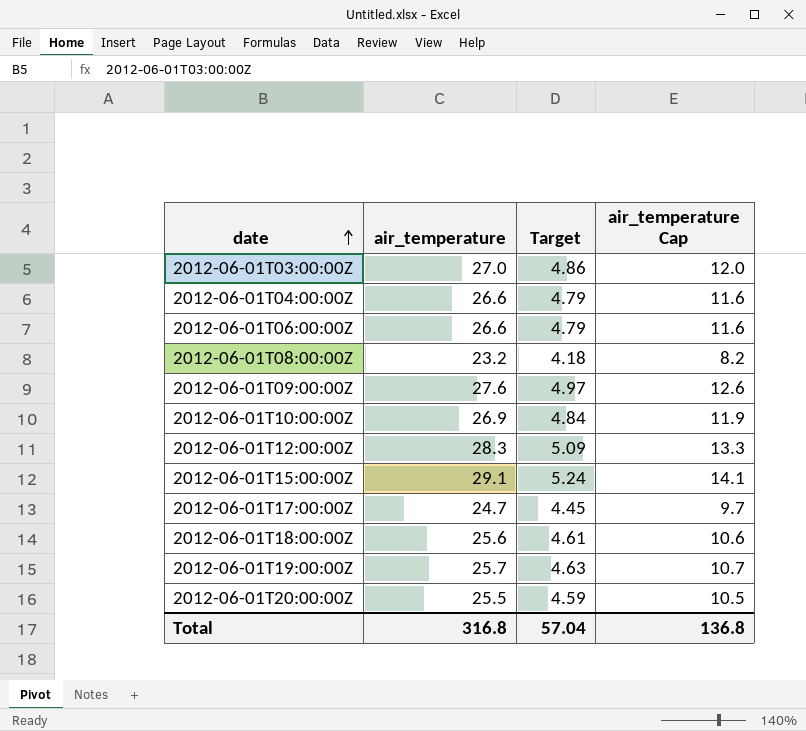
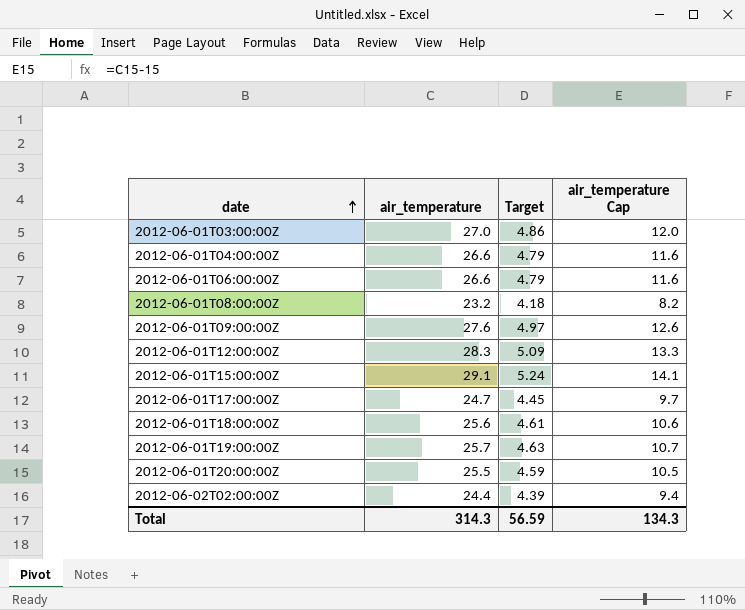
row 2012-06-01T10:00:00Z: 26.9 | 4.84 | 11.9 -> none
row 2012-06-02T02:00:00Z: none -> 24.4 | 4.39 | 9.4
Total | air_temperature: 316.8 -> 314.3
Total | Target: 57.04 -> 56.59
Total | air_temperature Cap: 136.8 -> 134.3

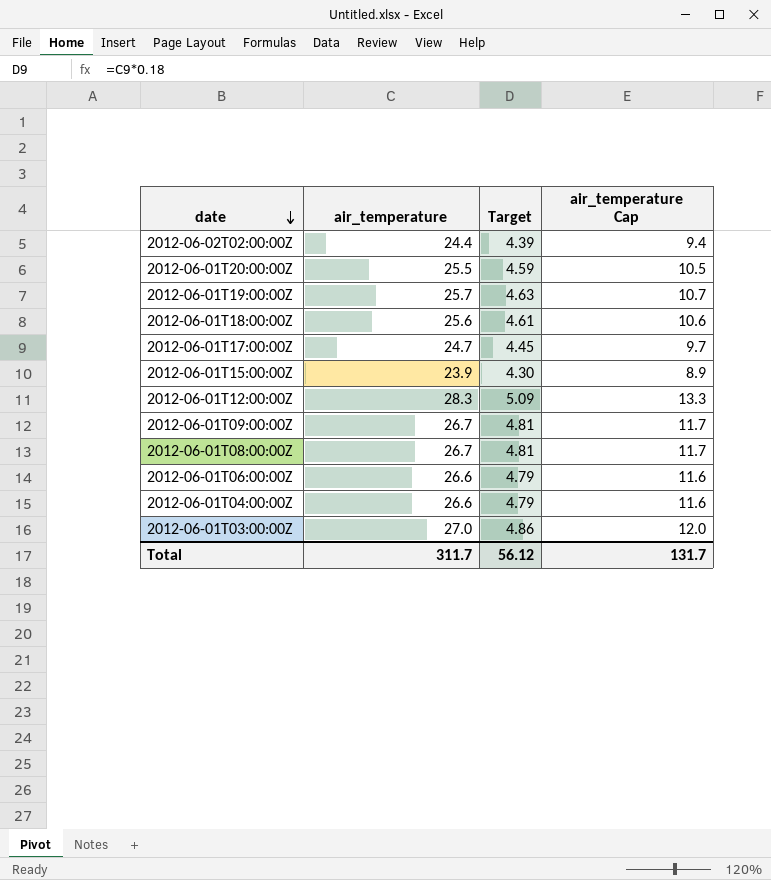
row order: date ascending -> date descending
2012-06-01T15:00:00Z | air_temperature: 29.1 -> 23.9
2012-06-01T15:00:00Z | Target: 5.24 -> 4.30
2012-06-01T15:00:00Z | air_temperature Cap: 14.1 -> 8.9
2012-06-01T09:00:00Z | air_temperature: 27.6 -> 26.7
2012-06-01T09:00:00Z | Target: 4.97 -> 4.81
2012-06-01T09:00:00Z | air_temperature Cap: 12.6 -> 11.7
2012-06-01T08:00:00Z | air_temperature: 23.2 -> 26.7
2012-06-01T08:00:00Z | Target: 4.18 -> 4.81
2012-06-01T08:00:00Z | air_temperature Cap: 8.2 -> 11.7
Total | air_temperature: 314.3 -> 311.7
Total | Target: 56.59 -> 56.12
Total | air_temperature Cap: 134.3 -> 131.7

